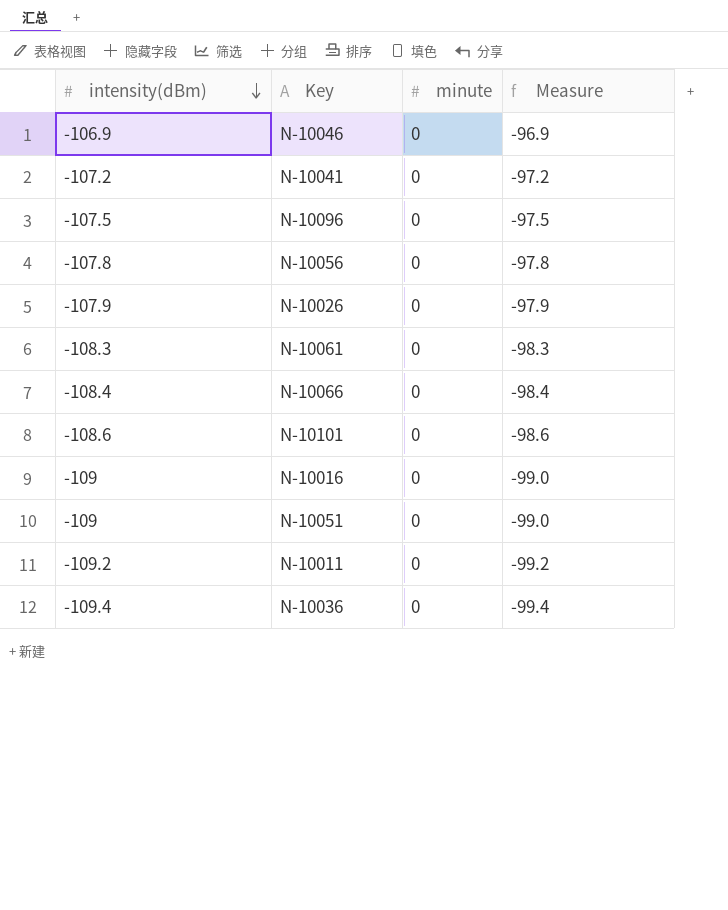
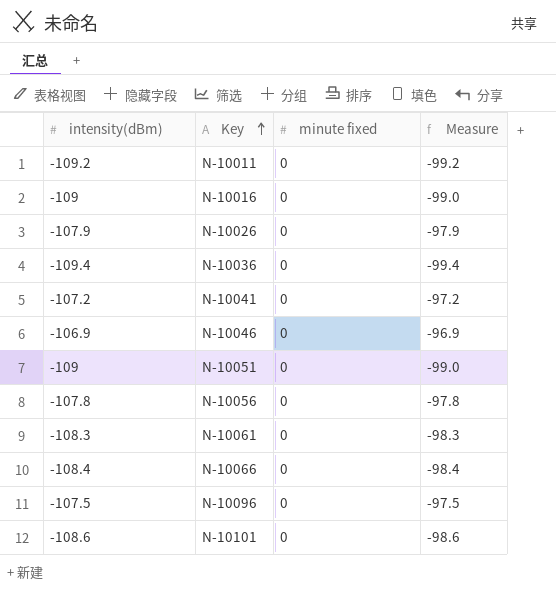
row order: intensity(dBm) descending -> Key ascending
column name: minute -> minute fixed

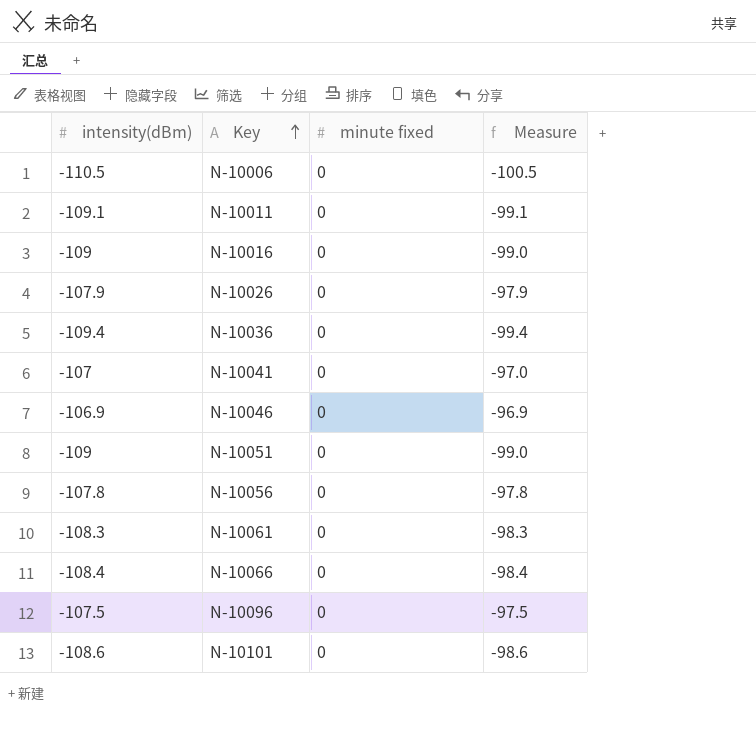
row N-10006: none -> -110.5 | 0 | -100.5
N-10011 | intensity(dBm): -109.2 -> -109.1
N-10011 | Measure: -99.2 -> -99.1
N-10041 | intensity(dBm): -107.2 -> -107
N-10041 | Measure: -97.2 -> -97.0

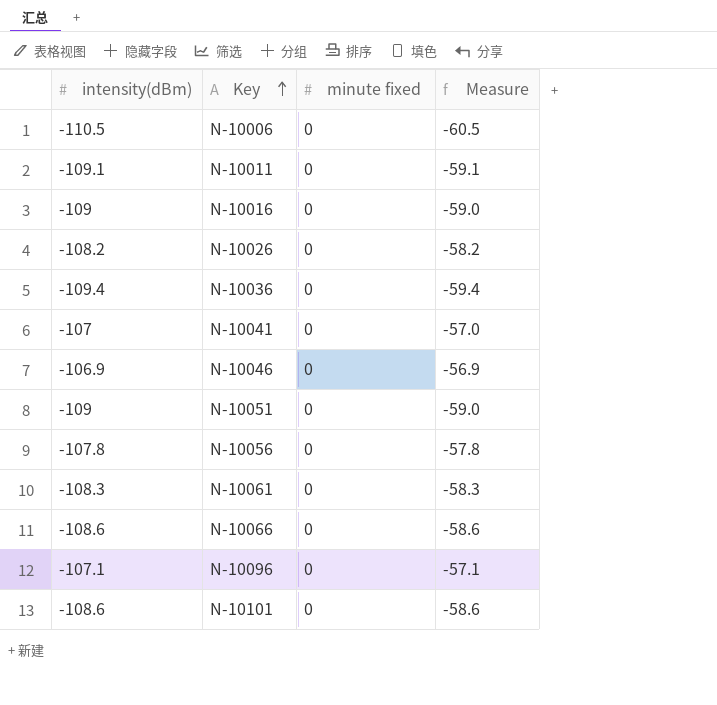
column Measure | formula: [intensity(dBm)] + 10 -> [intensity(dBm)] + 50
N-10026 | intensity(dBm): -107.9 -> -108.2
N-10066 | intensity(dBm): -108.4 -> -108.6
N-10096 | intensity(dBm): -107.5 -> -107.1

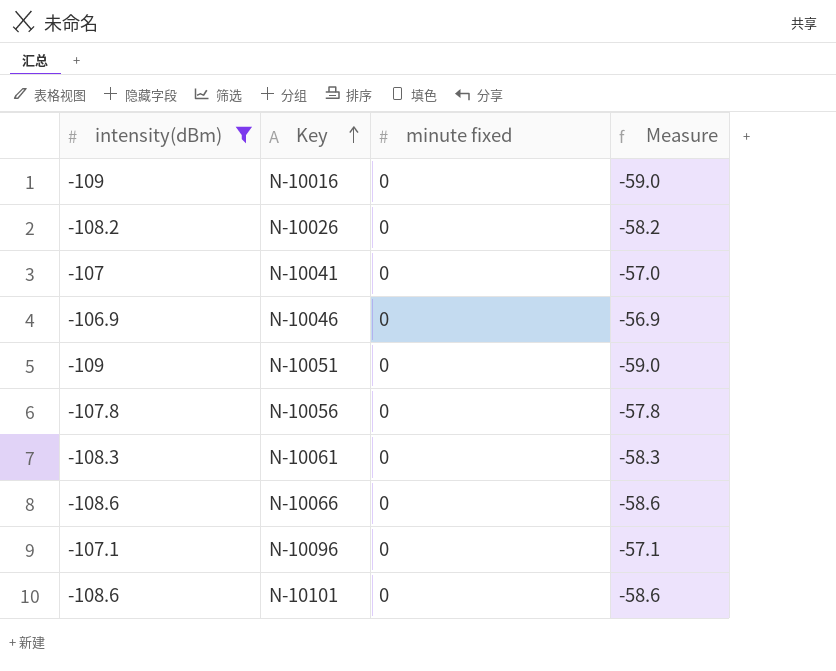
filter: none -> intensity(dBm) >= -109

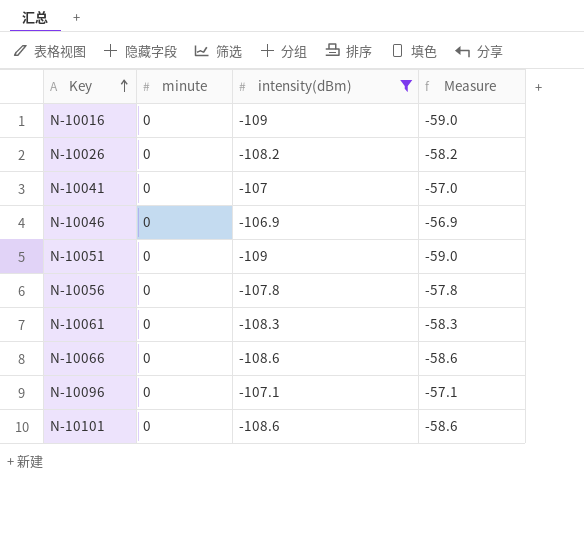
column name: minute fixed -> minute
column intensity(dBm) | position: 1 -> 3

